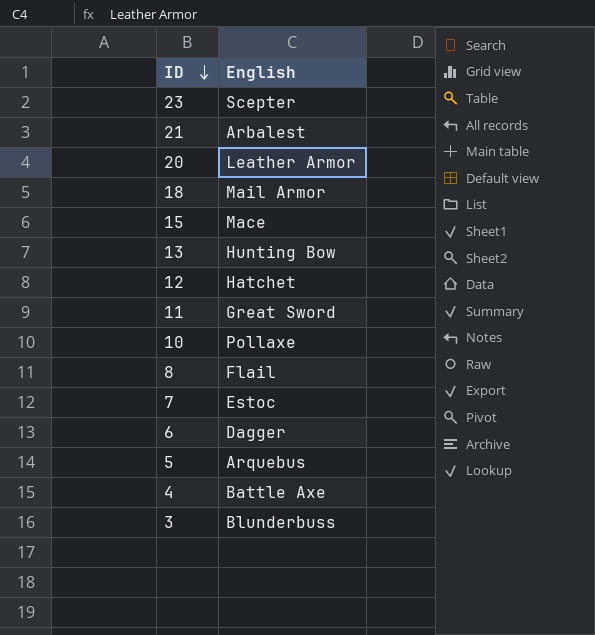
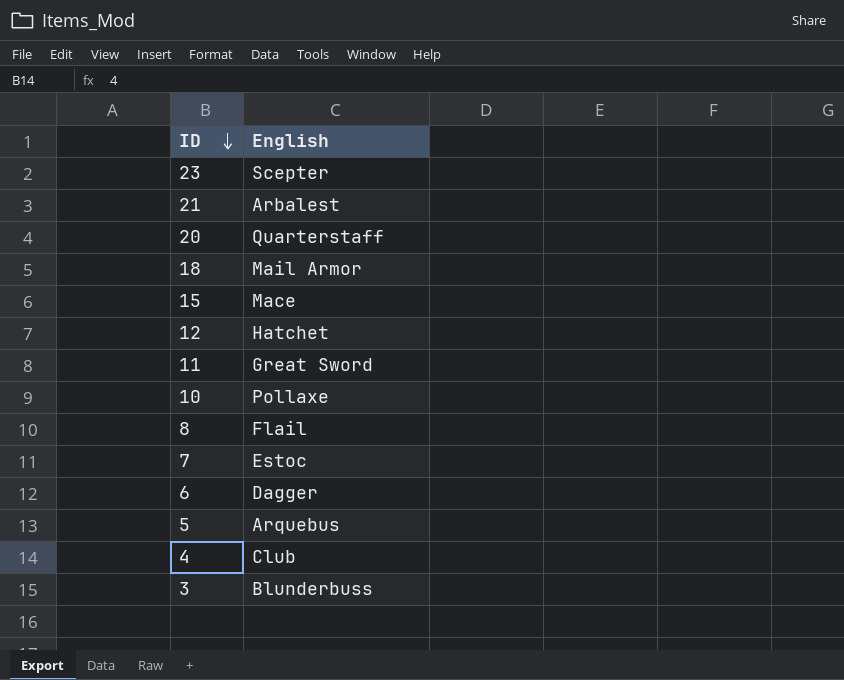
row 13: Hunting Bow -> none
20 | English: Leather Armor -> Quarterstaff
4 | English: Battle Axe -> Club

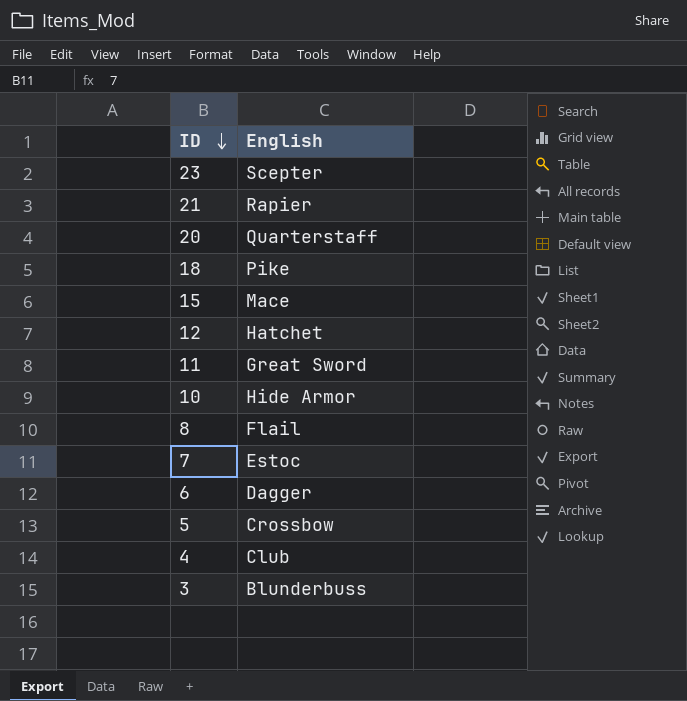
21 | English: Arbalest -> Rapier
18 | English: Mail Armor -> Pike
10 | English: Pollaxe -> Hide Armor
5 | English: Arquebus -> Crossbow

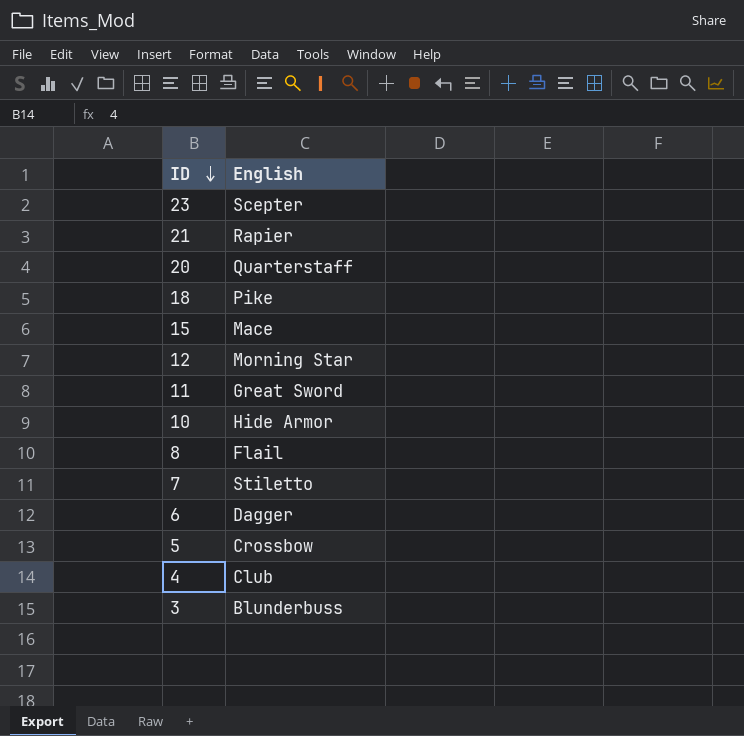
12 | English: Hatchet -> Morning Star
7 | English: Estoc -> Stiletto

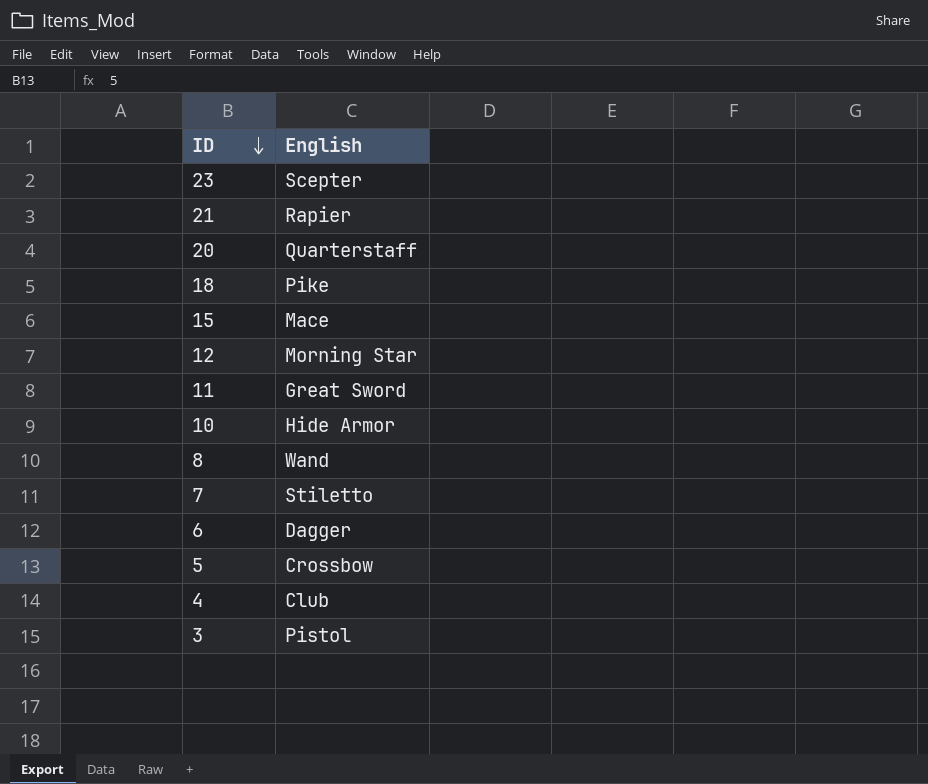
8 | English: Flail -> Wand
3 | English: Blunderbuss -> Pistol

